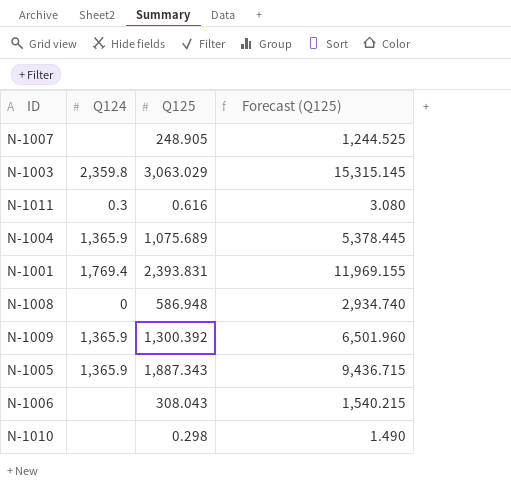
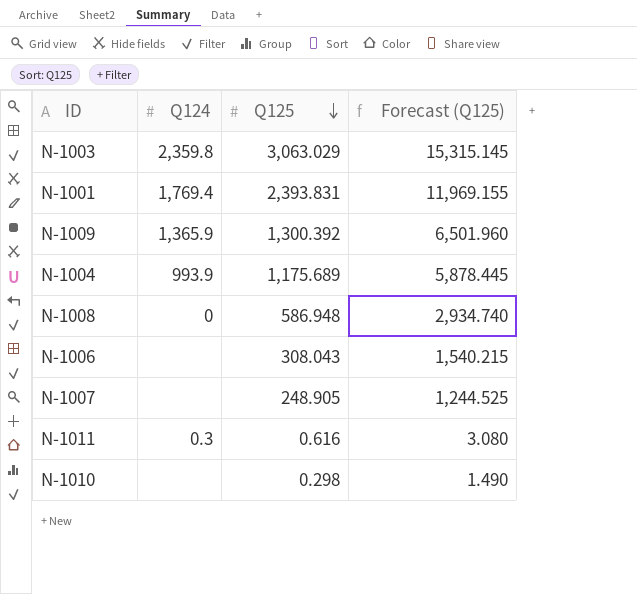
row order: none -> Q125 descending
row N-1005: 1,365.9 | 1,887.343 | 9,436.715 -> none
N-1004 | Q124: 1,365.9 -> 993.9
N-1004 | Q125: 1,075.689 -> 1,175.689
N-1004 | Forecast (Q125): 5,378.445 -> 5,878.445

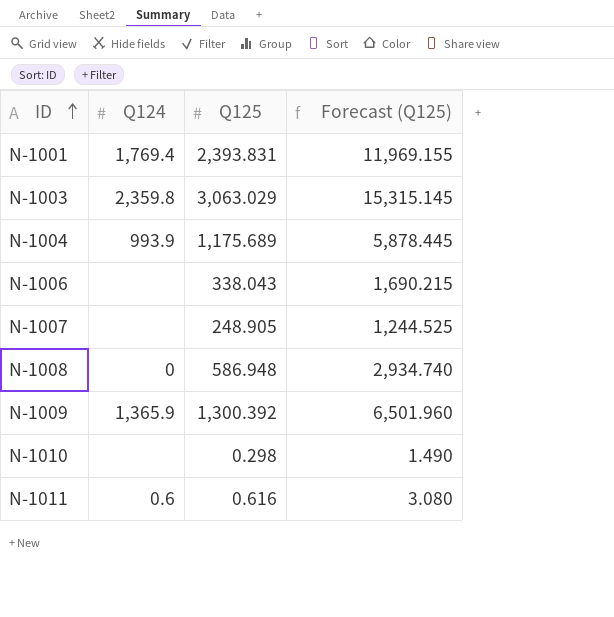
row order: Q125 descending -> ID ascending
N-1006 | Q125: 308.043 -> 338.043
N-1006 | Forecast (Q125): 1,540.215 -> 1,690.215
N-1011 | Q124: 0.3 -> 0.6

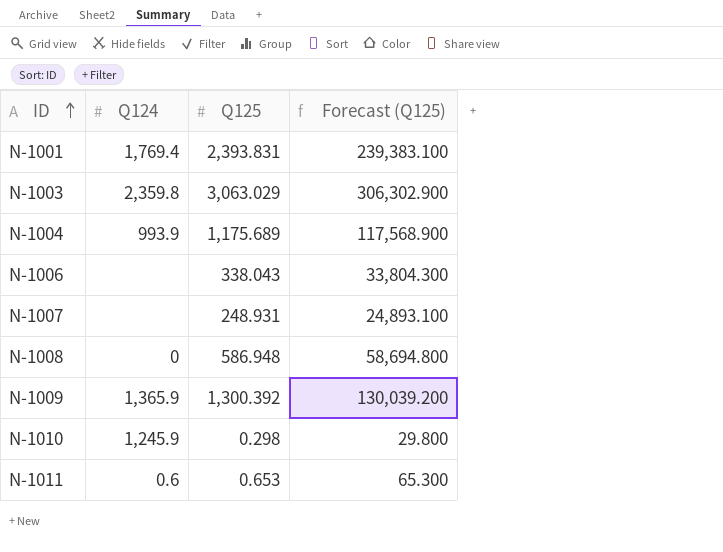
column Forecast (Q125) | formula: [Q125] * 5 -> [Q125] * 100
N-1007 | Q125: 248.905 -> 248.931
N-1010 | Q124: none -> 1,245.9
N-1011 | Q125: 0.616 -> 0.653

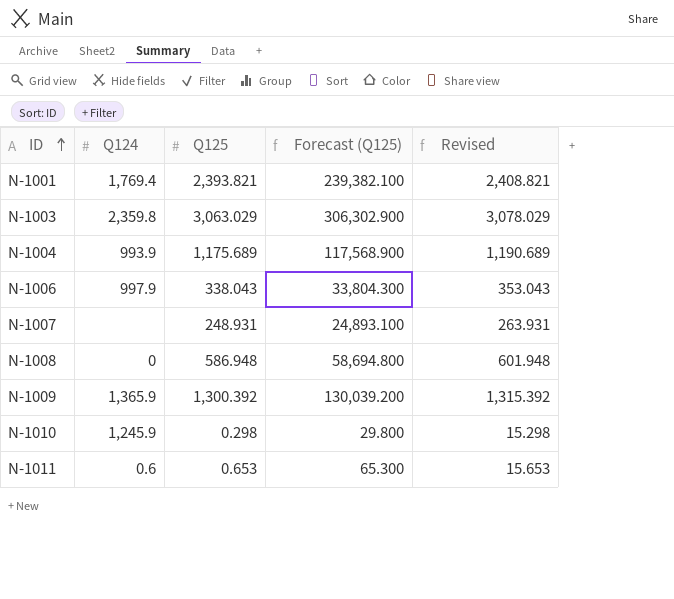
column Revised | formula: none -> [Q125] + 15
N-1001 | Q125: 2,393.831 -> 2,393.821
N-1001 | Forecast (Q125): 239,383.100 -> 239,382.100
N-1006 | Q124: none -> 997.9

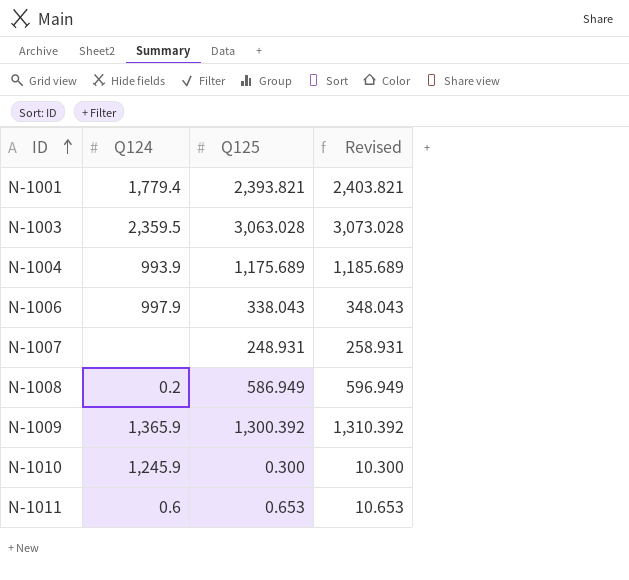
column Forecast (Q125) | formula: [Q125] * 100 -> none
column Revised | formula: [Q125] + 15 -> [Q125] + 10
N-1001 | Q124: 1,769.4 -> 1,779.4
N-1003 | Q124: 2,359.8 -> 2,359.5
N-1003 | Q125: 3,063.029 -> 3,063.028
N-1008 | Q124: 0 -> 0.2
N-1008 | Q125: 586.948 -> 586.949
N-1010 | Q125: 0.298 -> 0.300

